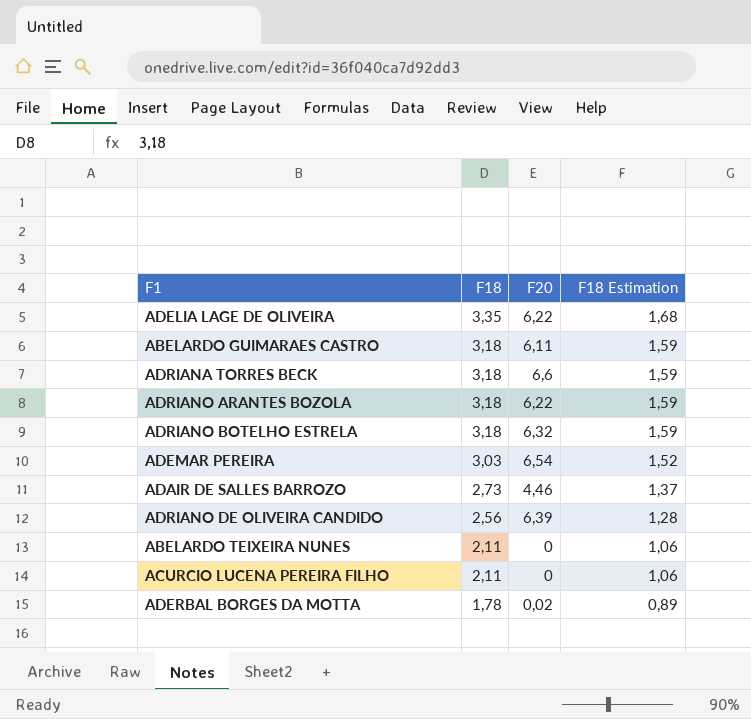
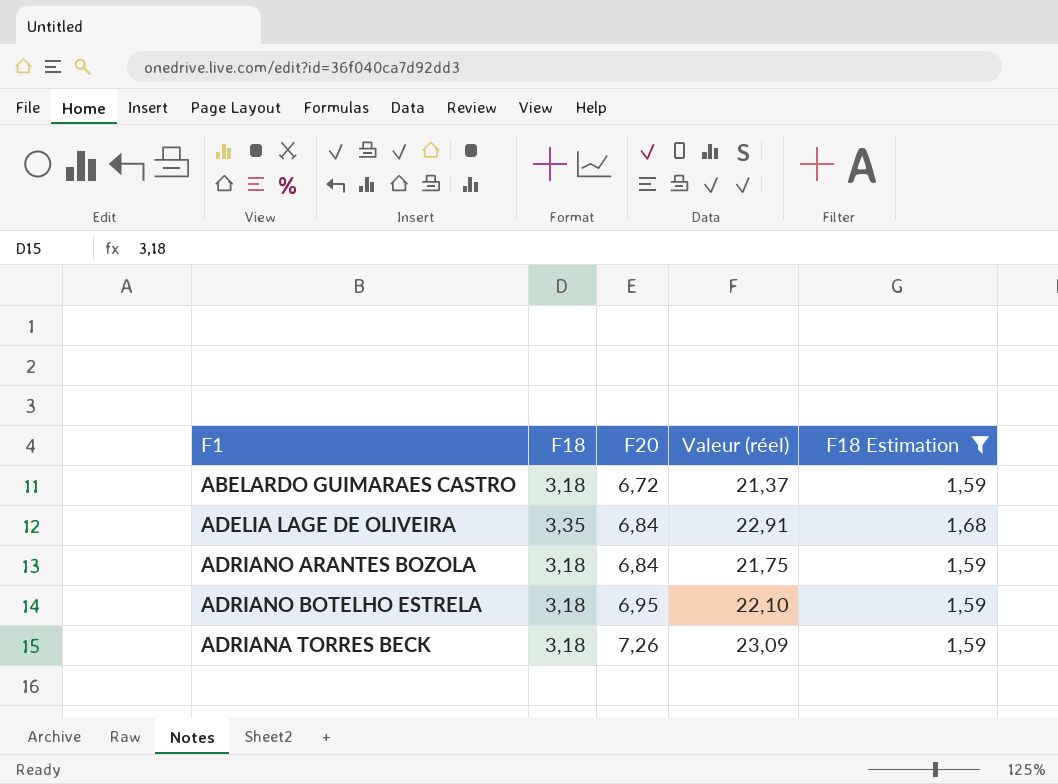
filter: none -> F18 Estimation >= 1,59
row order: F18 descending -> F20 ascending
column Valeur (réel) | formula: none -> [F18] * [F20]
ABELARDO GUIMARAES CASTRO | F20: 6,11 -> 6,72
ADELIA LAGE DE OLIVEIRA | F20: 6,22 -> 6,84
ADRIANO ARANTES BOZOLA | F20: 6,22 -> 6,84
ADRIANO BOTELHO ESTRELA | F20: 6,32 -> 6,95
ADRIANA TORRES BECK | F20: 6,6 -> 7,26

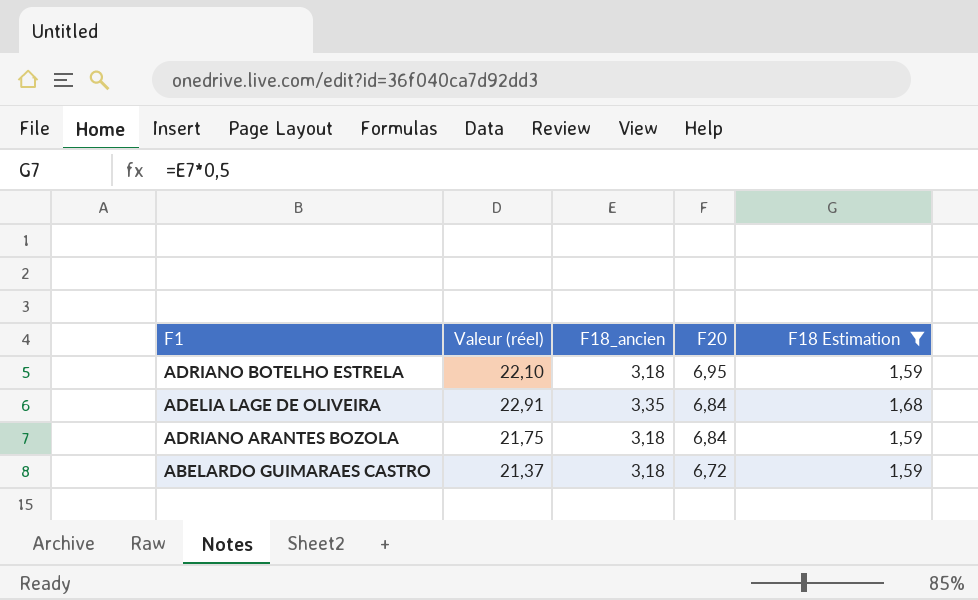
row order: F20 ascending -> F20 descending
column Valeur (réel) | position: 4 -> 2
column name: F18 -> F18_ancien
row ADRIANA TORRES BECK: 3,18 | 7,26 | 23,09 | 1,59 -> none

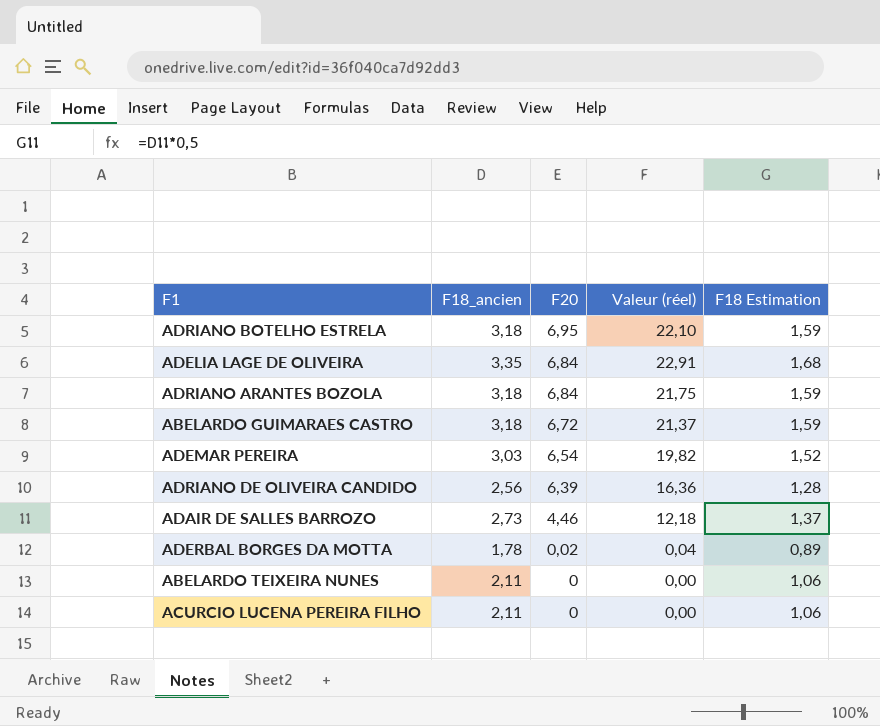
filter: F18 Estimation >= 1,59 -> none
column Valeur (réel) | position: 2 -> 4

